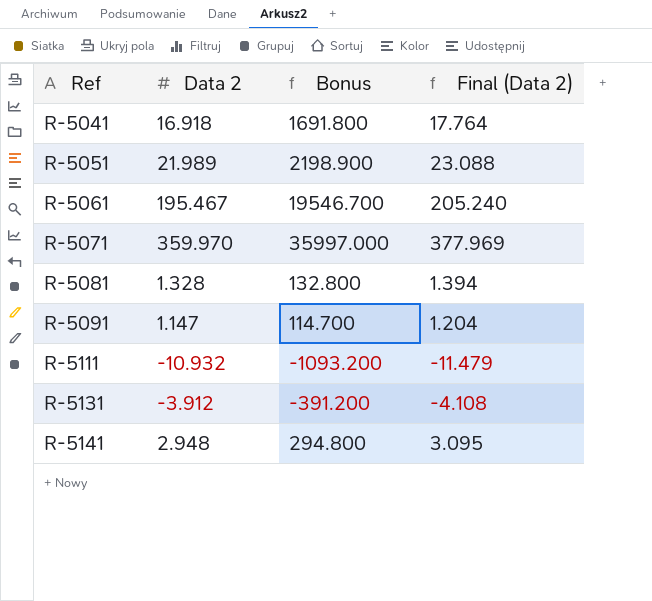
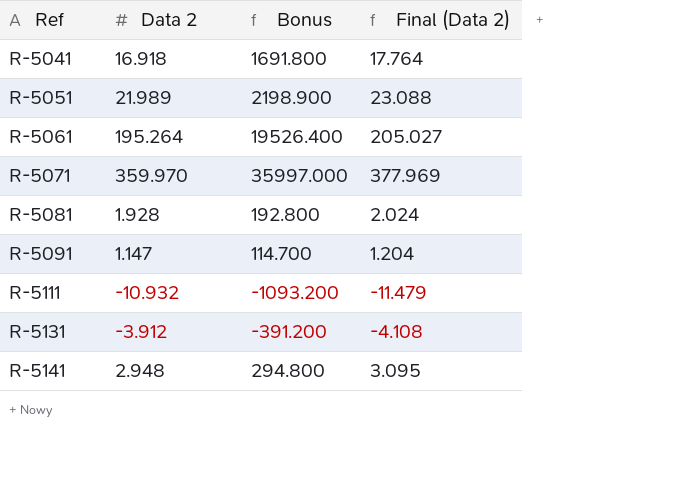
R-5061 | Data 2: 195.467 -> 195.264
R-5061 | Bonus: 19546.700 -> 19526.400
R-5061 | Final (Data 2): 205.240 -> 205.027
R-5081 | Data 2: 1.328 -> 1.928
R-5081 | Bonus: 132.800 -> 192.800
R-5081 | Final (Data 2): 1.394 -> 2.024

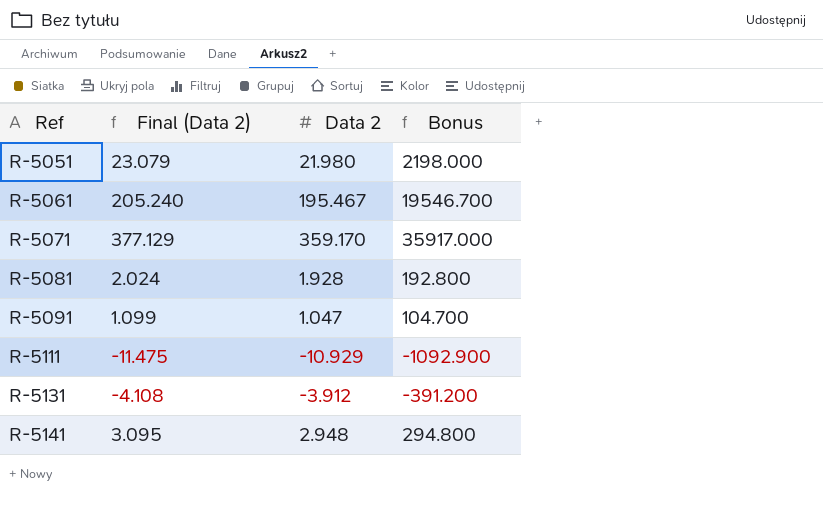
column Final (Data 2) | position: 4 -> 2
row R-5041: 16.918 | 1691.800 | 17.764 -> none
R-5051 | Final (Data 2): 23.088 -> 23.079
R-5051 | Data 2: 21.989 -> 21.980
R-5051 | Bonus: 2198.900 -> 2198.000
R-5061 | Final (Data 2): 205.027 -> 205.240
R-5061 | Data 2: 195.264 -> 195.467
R-5061 | Bonus: 19526.400 -> 19546.700
R-5071 | Final (Data 2): 377.969 -> 377.129
R-5071 | Data 2: 359.970 -> 359.170
R-5071 | Bonus: 35997.000 -> 35917.000
R-5091 | Final (Data 2): 1.204 -> 1.099
R-5091 | Data 2: 1.147 -> 1.047
R-5091 | Bonus: 114.700 -> 104.700
R-5111 | Final (Data 2): -11.479 -> -11.475
R-5111 | Data 2: -10.932 -> -10.929
R-5111 | Bonus: -1093.200 -> -1092.900

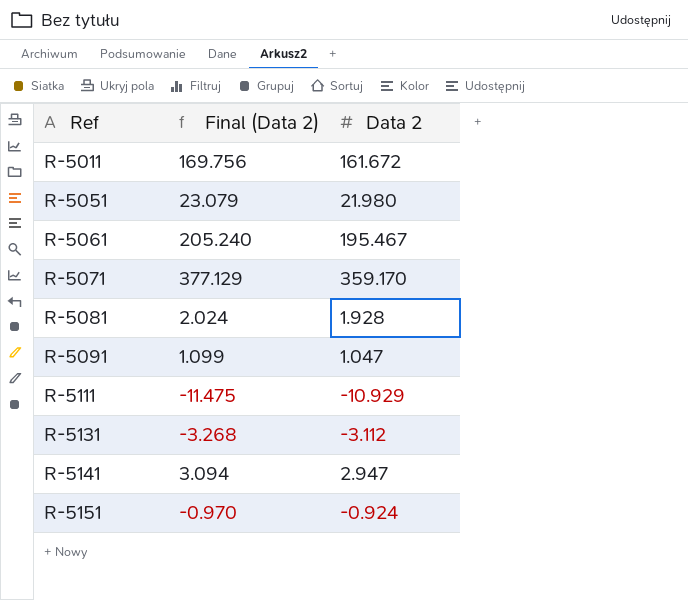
column Bonus | formula: [Data 2] * 100 -> none
row R-5011: none -> 169.756 | 161.672
R-5131 | Final (Data 2): -4.108 -> -3.268
R-5131 | Data 2: -3.912 -> -3.112
R-5141 | Final (Data 2): 3.095 -> 3.094
R-5141 | Data 2: 2.948 -> 2.947
row R-5151: none -> -0.970 | -0.924

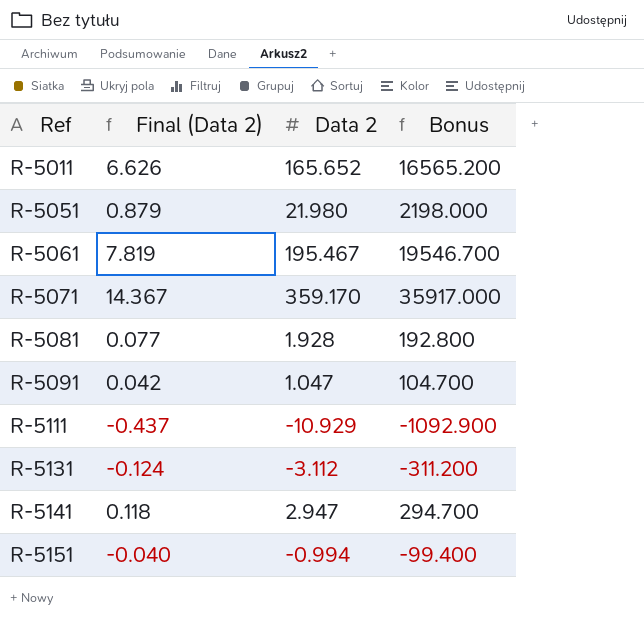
column Final (Data 2) | formula: [Data 2] * 1.05 -> [Data 2] * 0.04
column Bonus | formula: none -> [Data 2] * 100
R-5011 | Data 2: 161.672 -> 165.652
R-5151 | Data 2: -0.924 -> -0.994

